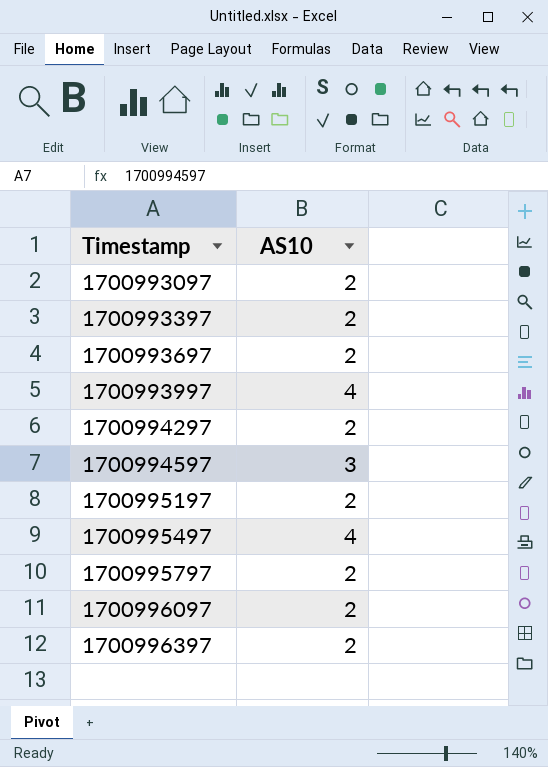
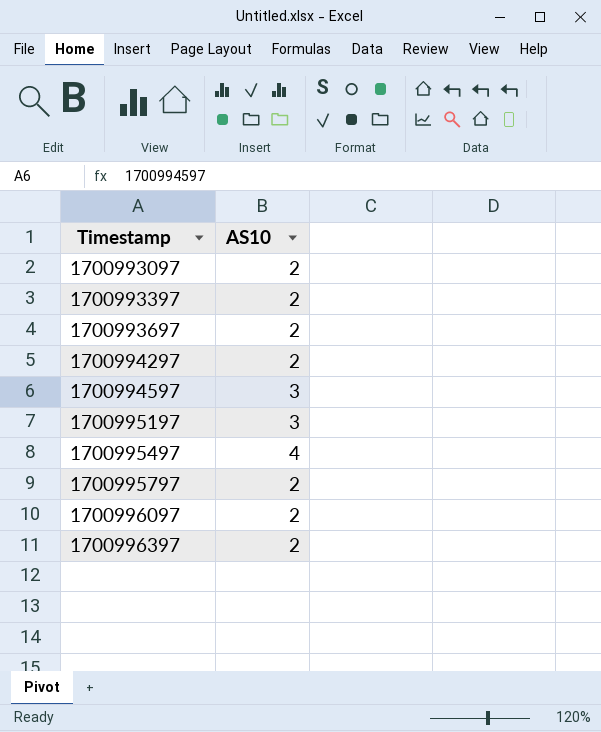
row 1700993997: 4 -> none
1700995197 | AS10: 2 -> 3

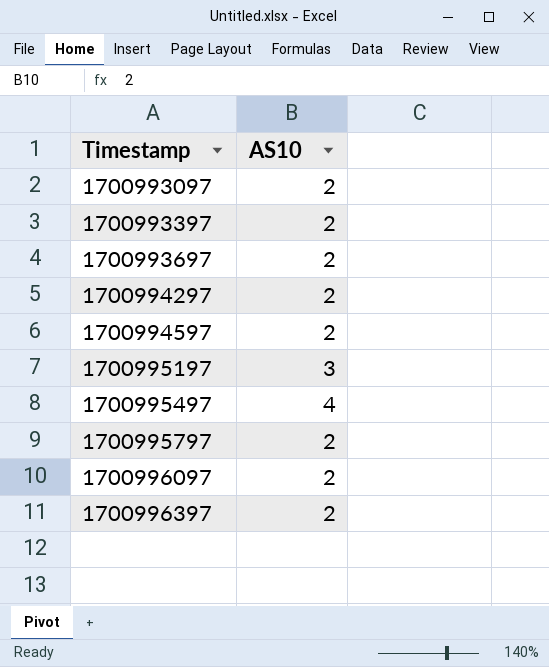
1700994597 | AS10: 3 -> 2

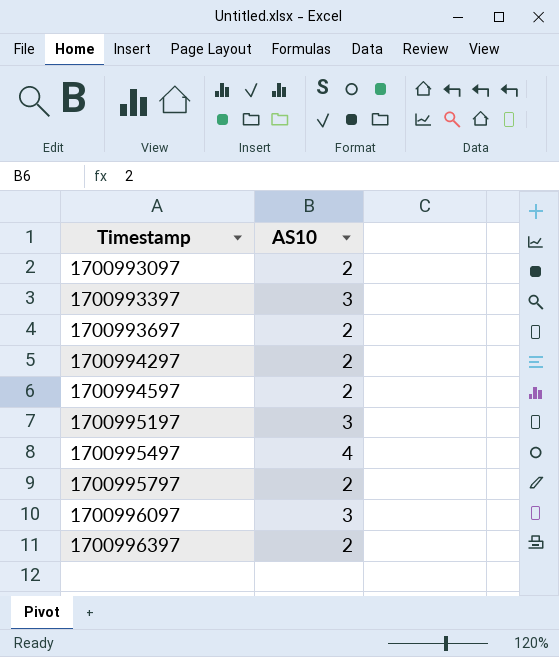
1700993397 | AS10: 2 -> 3
1700996097 | AS10: 2 -> 3

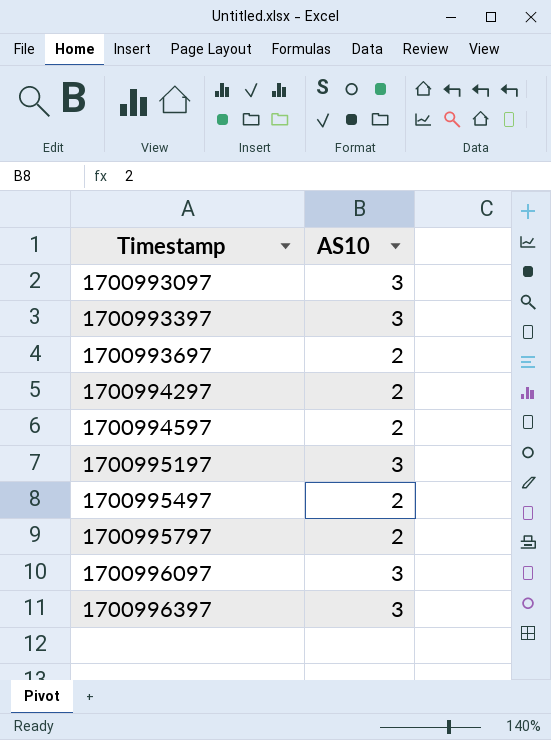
1700993097 | AS10: 2 -> 3
1700995497 | AS10: 4 -> 2
1700996397 | AS10: 2 -> 3

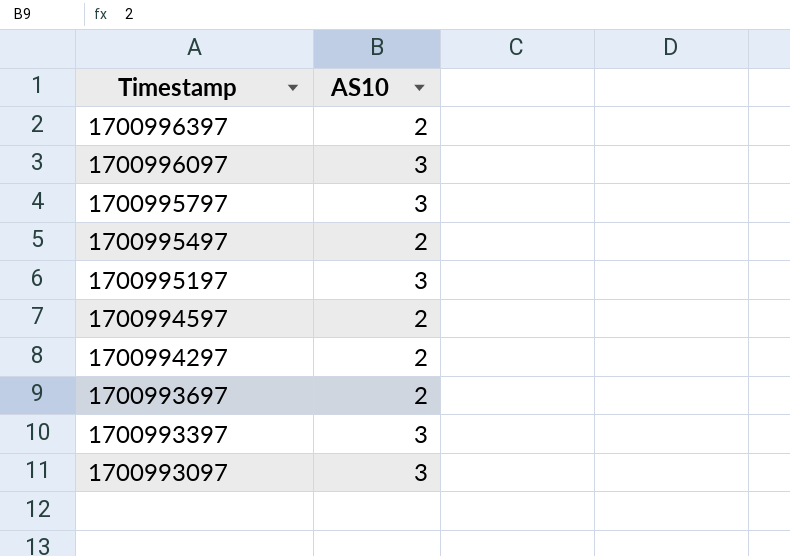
row order: Timestamp ascending -> Timestamp descending
1700996397 | AS10: 3 -> 2
1700995797 | AS10: 2 -> 3

